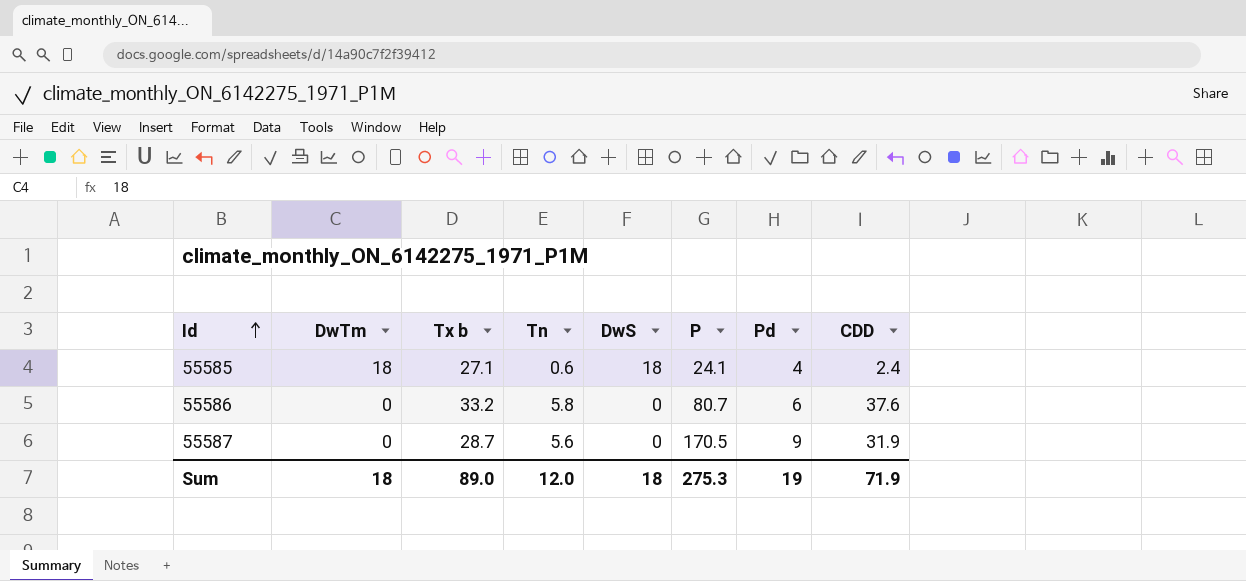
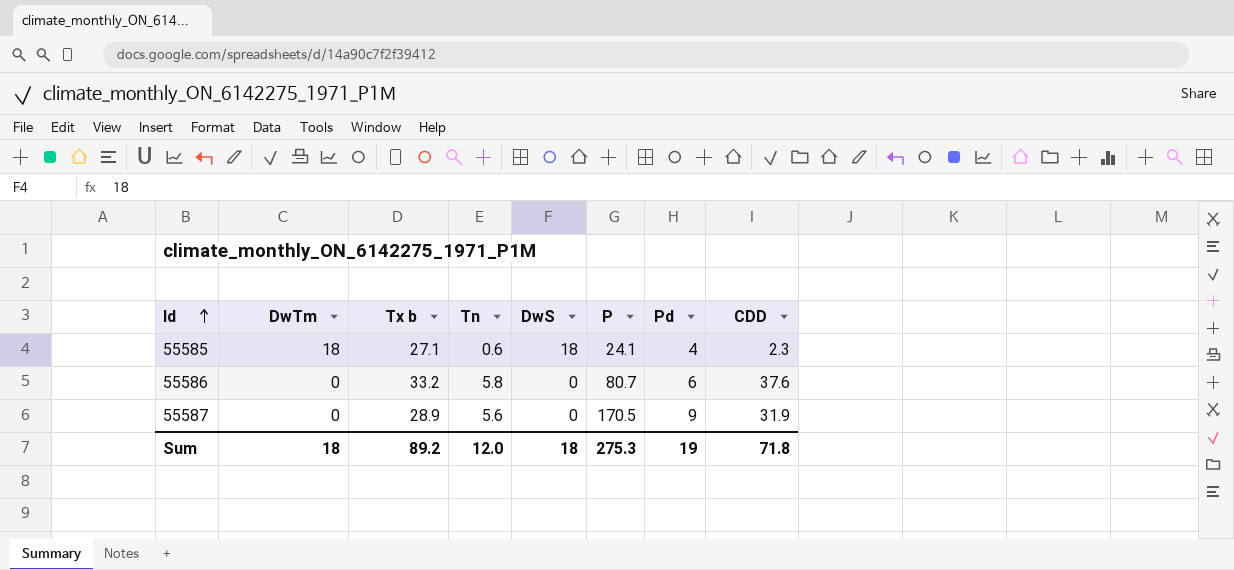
55585 | CDD: 2.4 -> 2.3
55587 | Tx b: 28.7 -> 28.9
Sum | Tx b: 89.0 -> 89.2
Sum | CDD: 71.9 -> 71.8

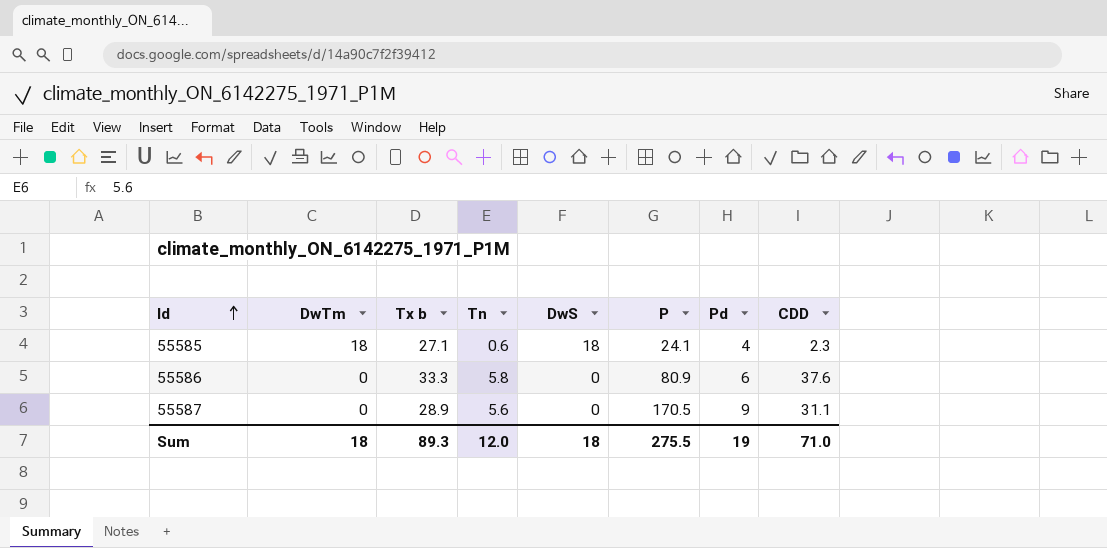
55586 | Tx b: 33.2 -> 33.3
55586 | P: 80.7 -> 80.9
55587 | CDD: 31.9 -> 31.1
Sum | Tx b: 89.2 -> 89.3
Sum | P: 275.3 -> 275.5
Sum | CDD: 71.8 -> 71.0

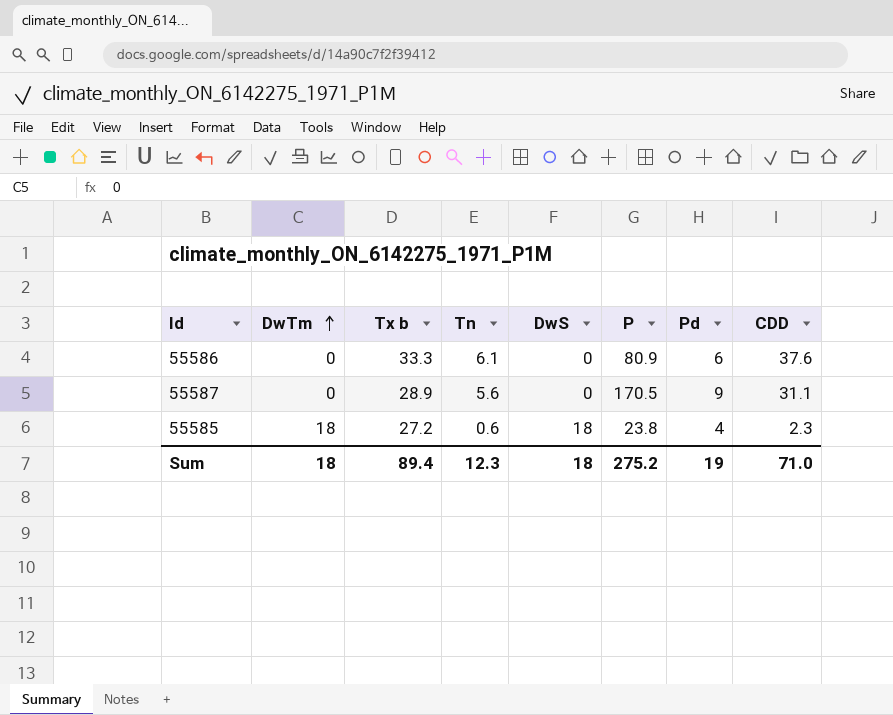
row order: Id ascending -> DwTm ascending
55586 | Tn: 5.8 -> 6.1
55585 | Tx b: 27.1 -> 27.2
55585 | P: 24.1 -> 23.8
Sum | Tx b: 89.3 -> 89.4
Sum | Tn: 12.0 -> 12.3
Sum | P: 275.5 -> 275.2

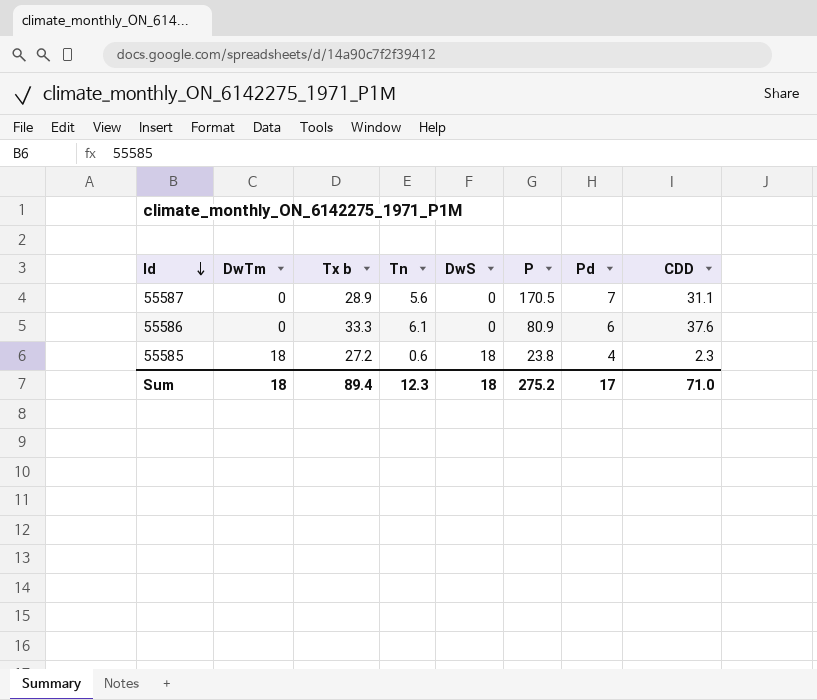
row order: DwTm ascending -> Id descending
55587 | Pd: 9 -> 7
Sum | Pd: 19 -> 17

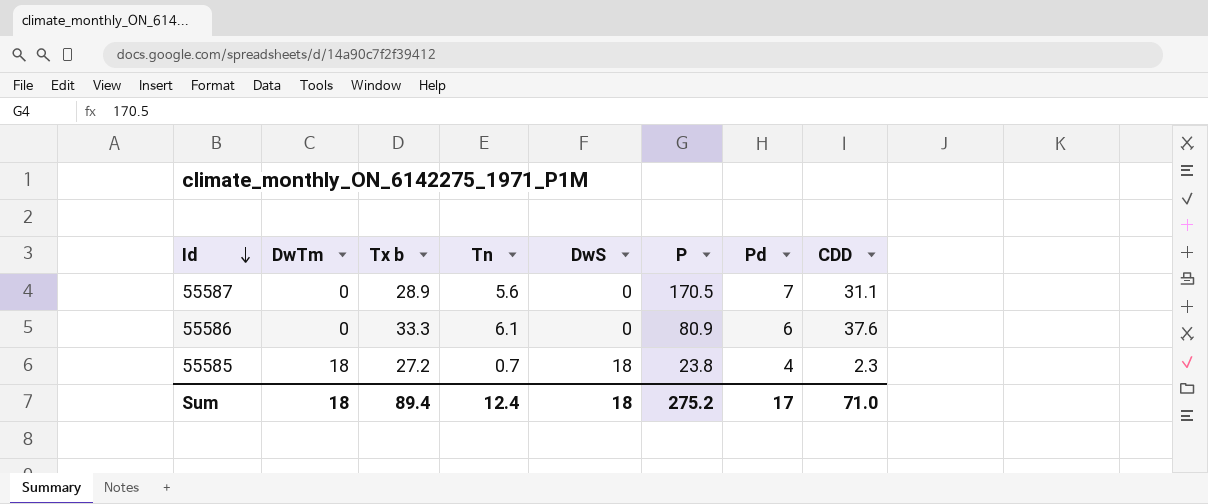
55585 | Tn: 0.6 -> 0.7
Sum | Tn: 12.3 -> 12.4

